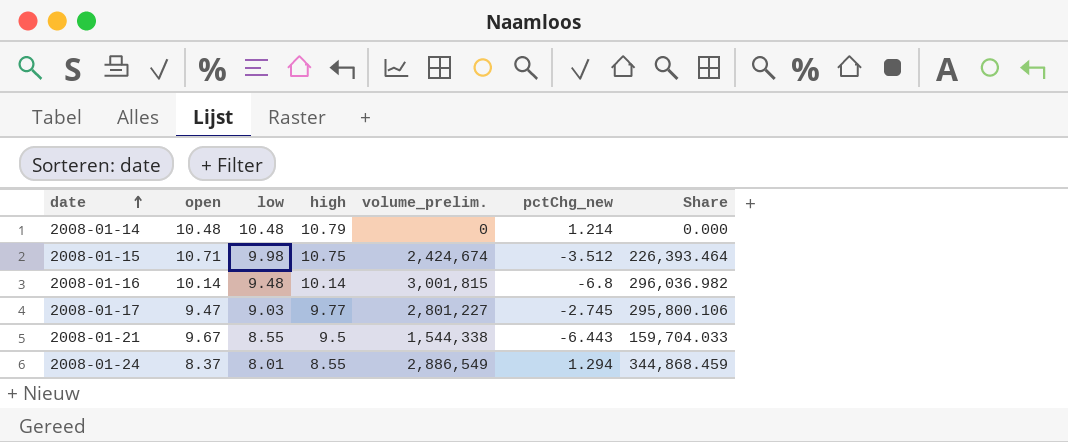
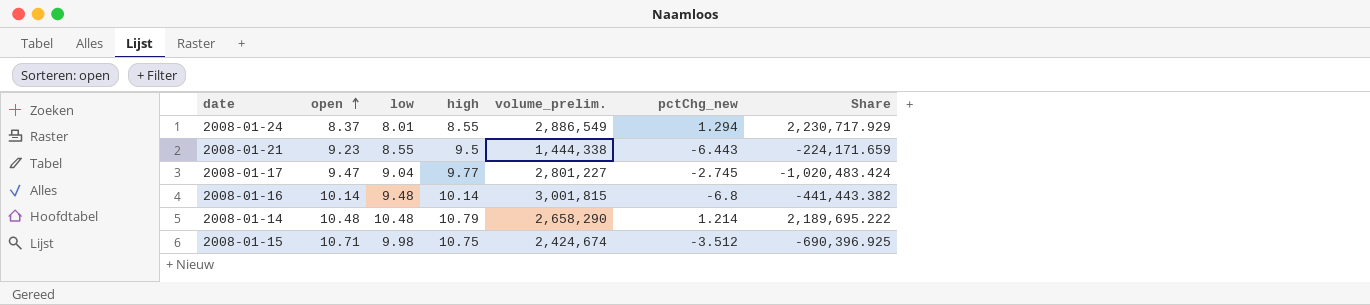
row order: date ascending -> open ascending
column Share | formula: [volume_prelim.] / [open] -> [volume_prelim.] / [pctChg_new]
2008-01-21 | open: 9.67 -> 9.23
2008-01-21 | volume_prelim.: 1,544,338 -> 1,444,338
2008-01-17 | low: 9.03 -> 9.04
2008-01-14 | volume_prelim.: 0 -> 2,658,290

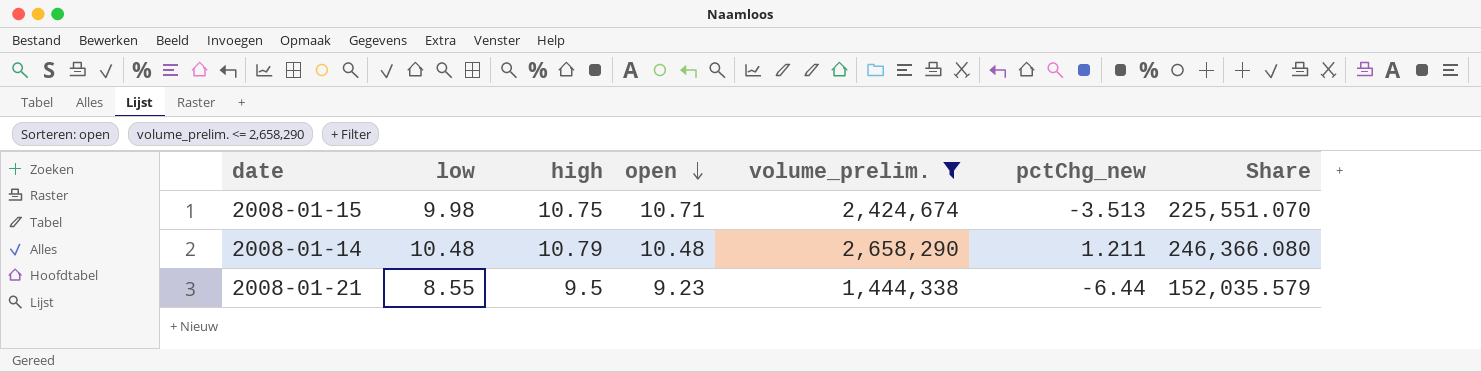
filter: none -> volume_prelim. <= 2,658,290
row order: open ascending -> open descending
column open | position: 2 -> 4
column Share | formula: [volume_prelim.] / [pctChg_new] -> [volume_prelim.] / [high]
2008-01-15 | pctChg_new: -3.512 -> -3.513
2008-01-14 | pctChg_new: 1.214 -> 1.211
2008-01-21 | pctChg_new: -6.443 -> -6.44

